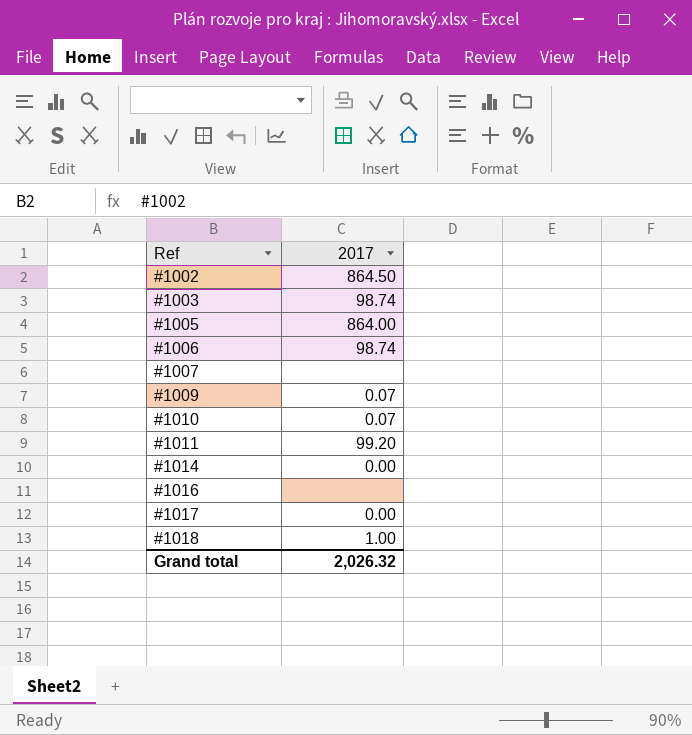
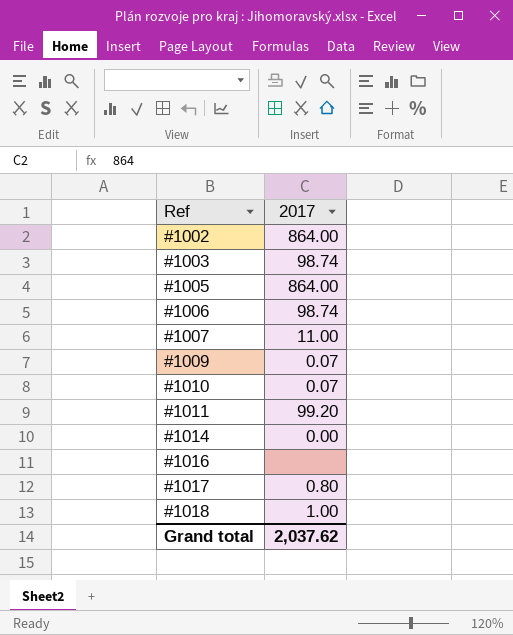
#1002 | 2017: 864.50 -> 864.00
#1007 | 2017: none -> 11.00
#1017 | 2017: 0.00 -> 0.80
Grand total | 2017: 2,026.32 -> 2,037.62

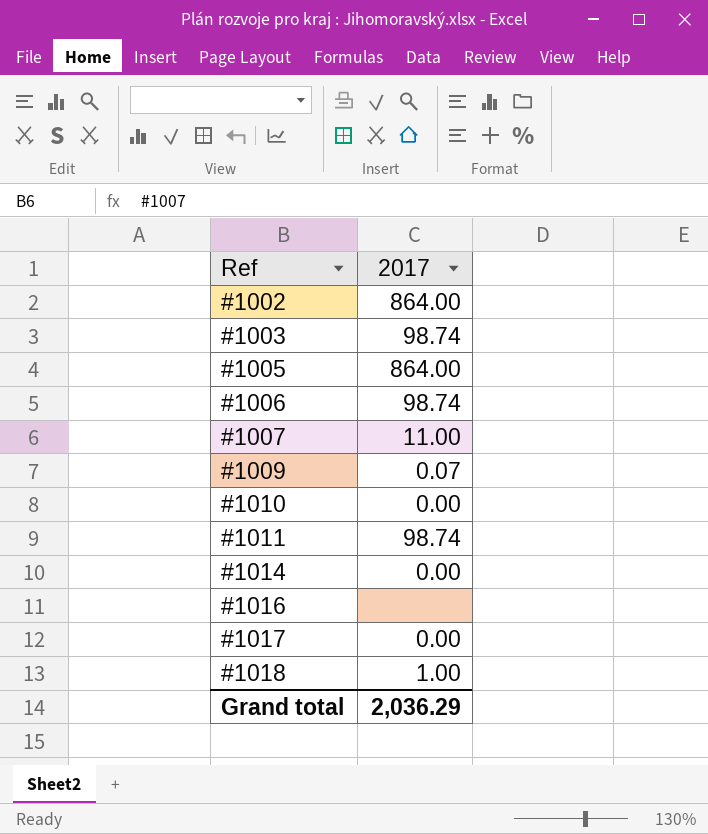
#1010 | 2017: 0.07 -> 0.00
#1011 | 2017: 99.20 -> 98.74
#1017 | 2017: 0.80 -> 0.00
Grand total | 2017: 2,037.62 -> 2,036.29

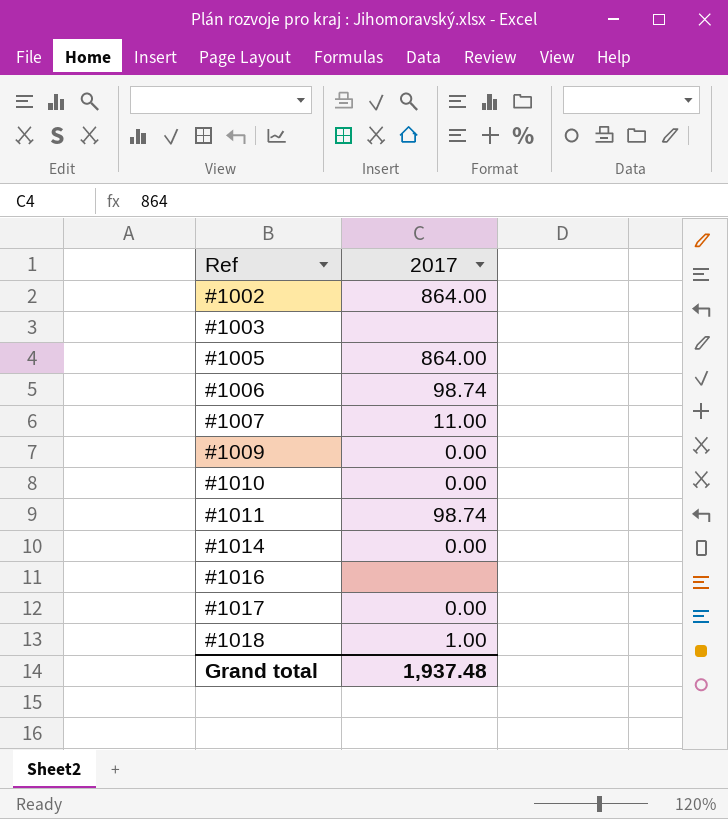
#1003 | 2017: 98.74 -> none
#1009 | 2017: 0.07 -> 0.00
Grand total | 2017: 2,036.29 -> 1,937.48

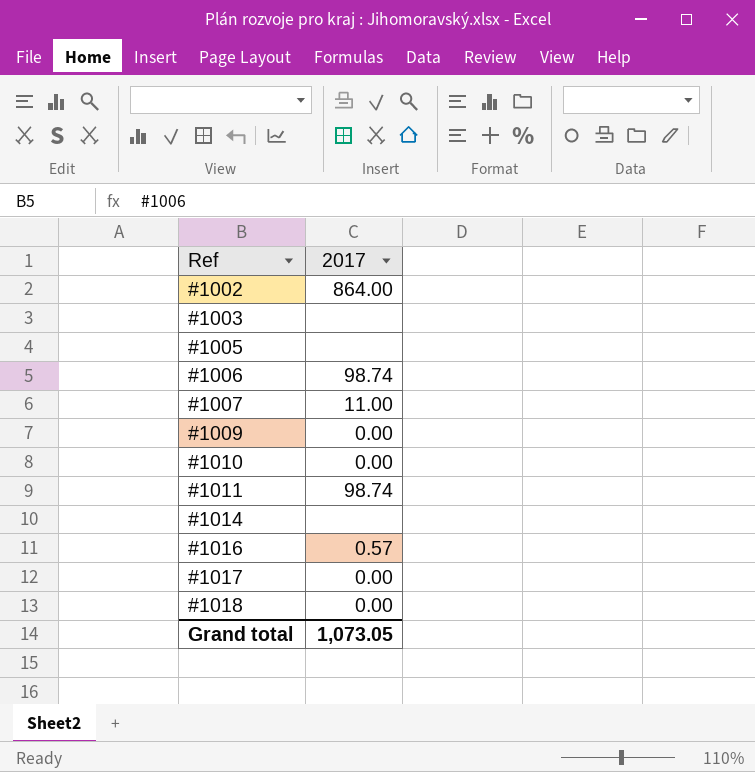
#1005 | 2017: 864.00 -> none
#1014 | 2017: 0.00 -> none
#1016 | 2017: none -> 0.57
#1018 | 2017: 1.00 -> 0.00
Grand total | 2017: 1,937.48 -> 1,073.05

